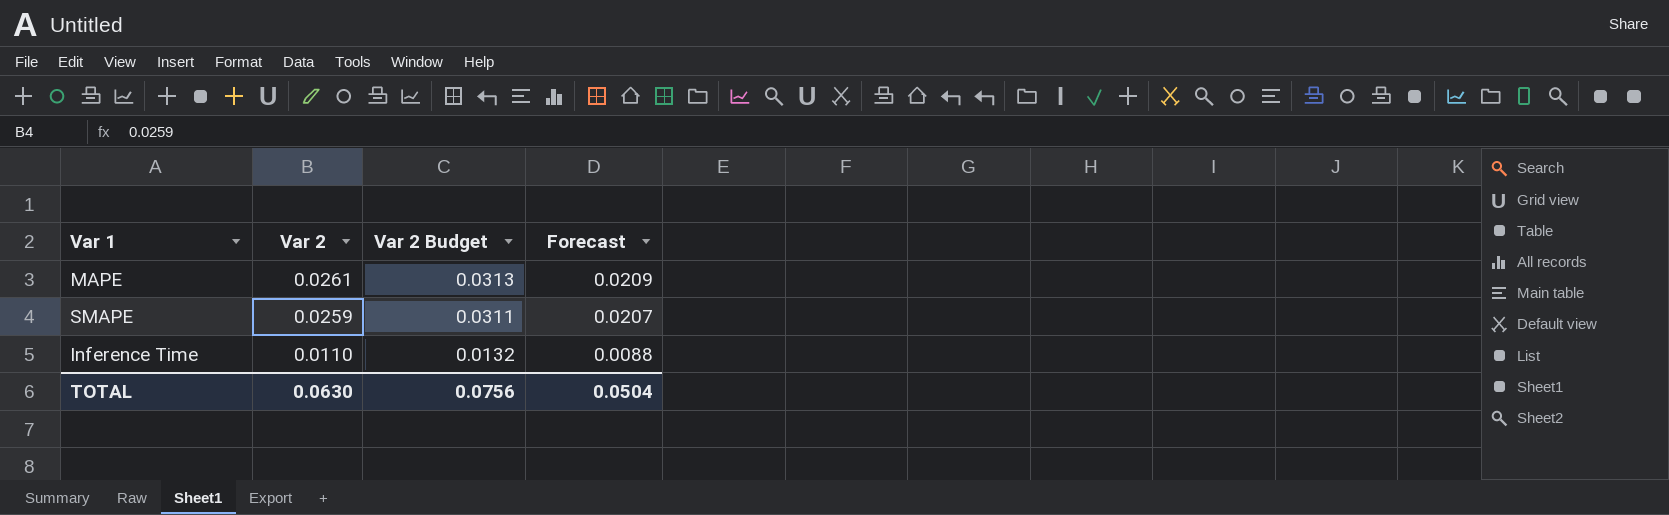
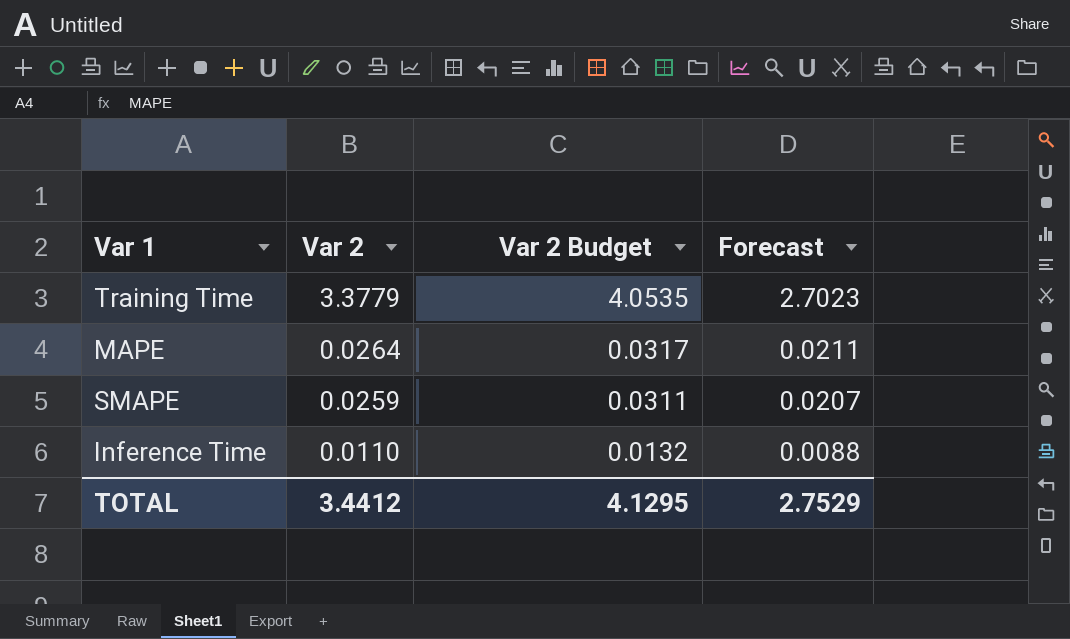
row Training Time: none -> 3.3779 | 4.0535 | 2.7023
MAPE | Var 2: 0.0261 -> 0.0264
MAPE | Var 2 Budget: 0.0313 -> 0.0317
MAPE | Forecast: 0.0209 -> 0.0211
TOTAL | Var 2: 0.0630 -> 3.4412
TOTAL | Var 2 Budget: 0.0756 -> 4.1295
TOTAL | Forecast: 0.0504 -> 2.7529

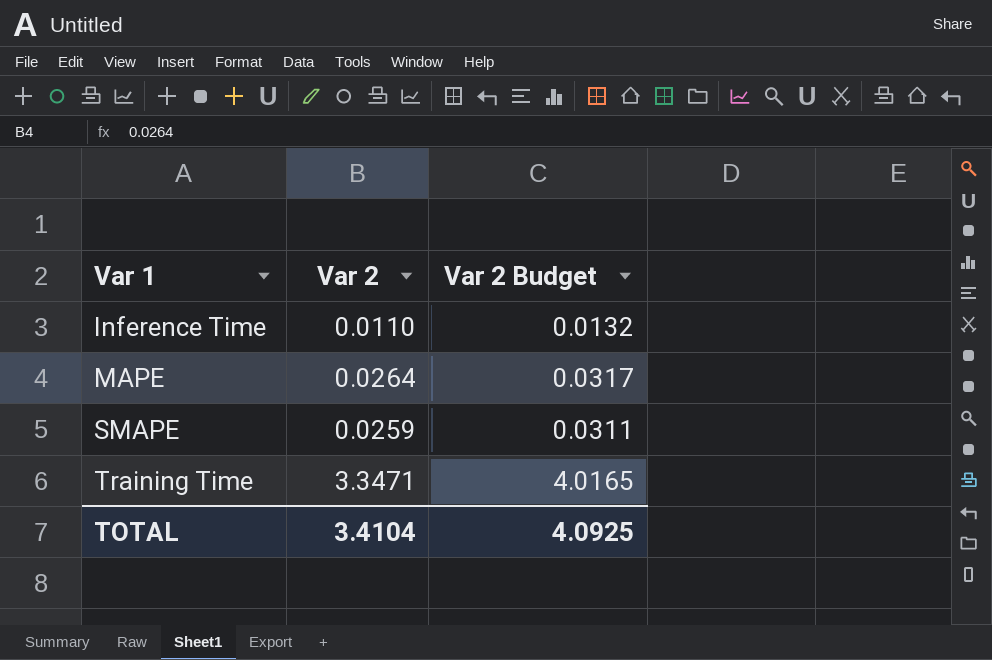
row order: Var 2 descending -> Var 1 ascending
column Forecast | formula: [Var 2] * 0.8 -> none
Training Time | Var 2: 3.3779 -> 3.3471
Training Time | Var 2 Budget: 4.0535 -> 4.0165
TOTAL | Var 2: 3.4412 -> 3.4104
TOTAL | Var 2 Budget: 4.1295 -> 4.0925

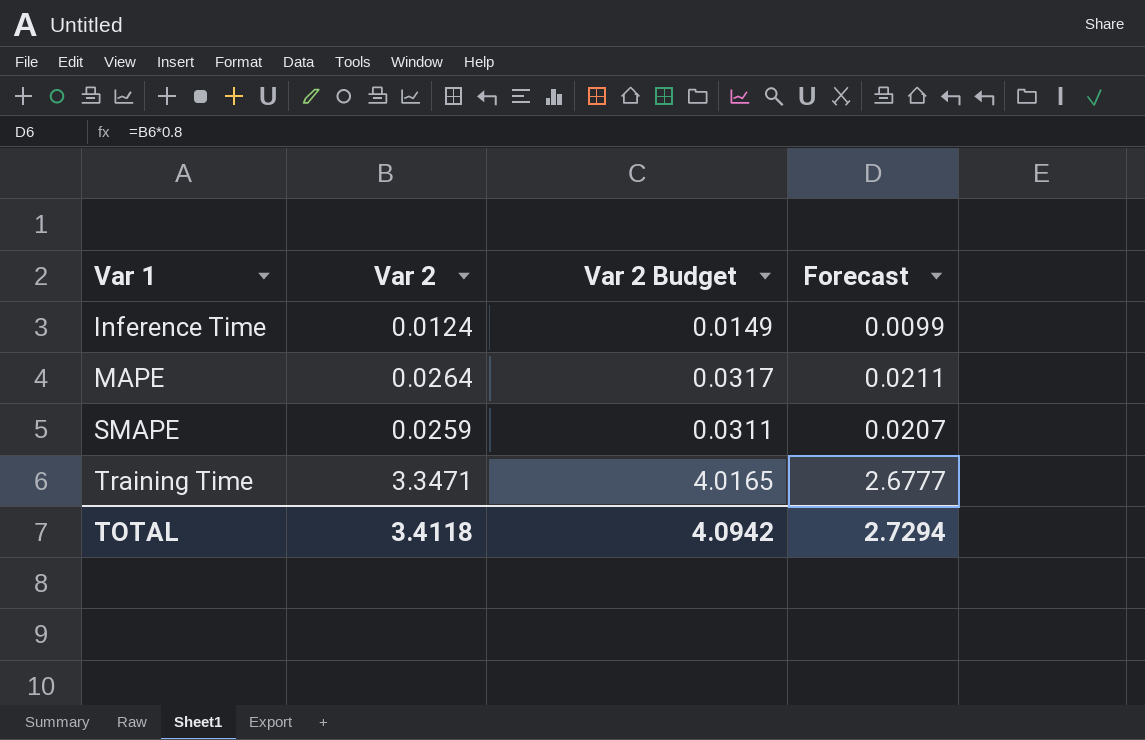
column Forecast | formula: none -> [Var 2] * 0.8
Inference Time | Var 2: 0.0110 -> 0.0124
Inference Time | Var 2 Budget: 0.0132 -> 0.0149
TOTAL | Var 2: 3.4104 -> 3.4118
TOTAL | Var 2 Budget: 4.0925 -> 4.0942

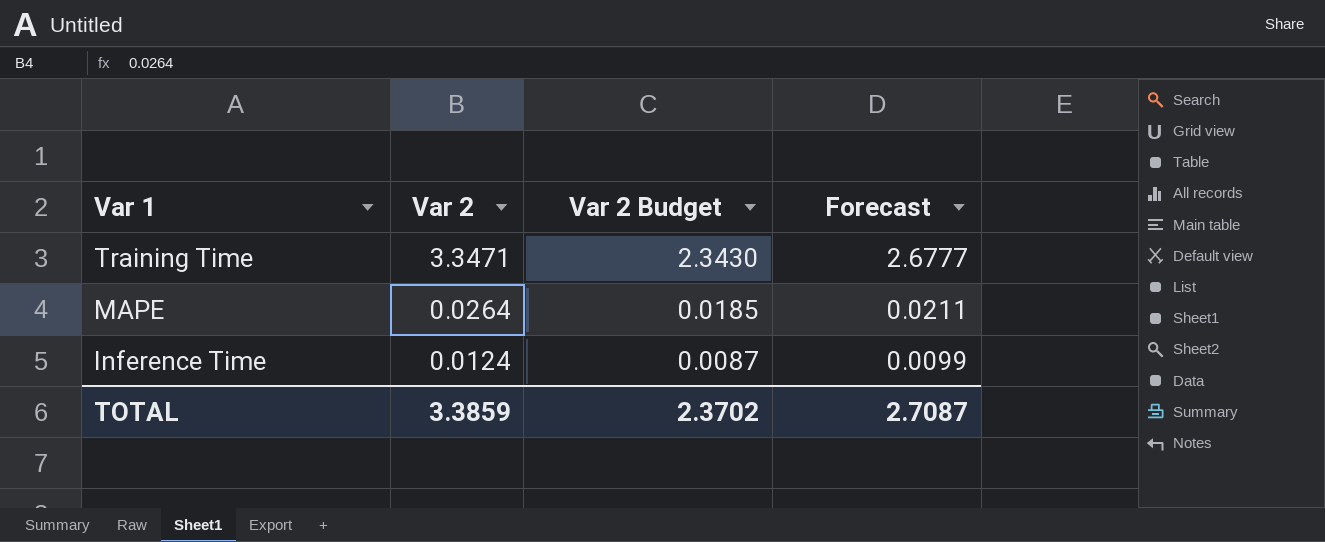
row order: Var 1 ascending -> Var 1 descending
column Var 2 Budget | formula: [Var 2] * 1.2 -> [Var 2] * 0.7
row SMAPE: 0.0259 | 0.0311 | 0.0207 -> none
TOTAL | Var 2: 3.4118 -> 3.3859
TOTAL | Var 2 Budget: 4.0942 -> 2.3702
TOTAL | Forecast: 2.7294 -> 2.7087

